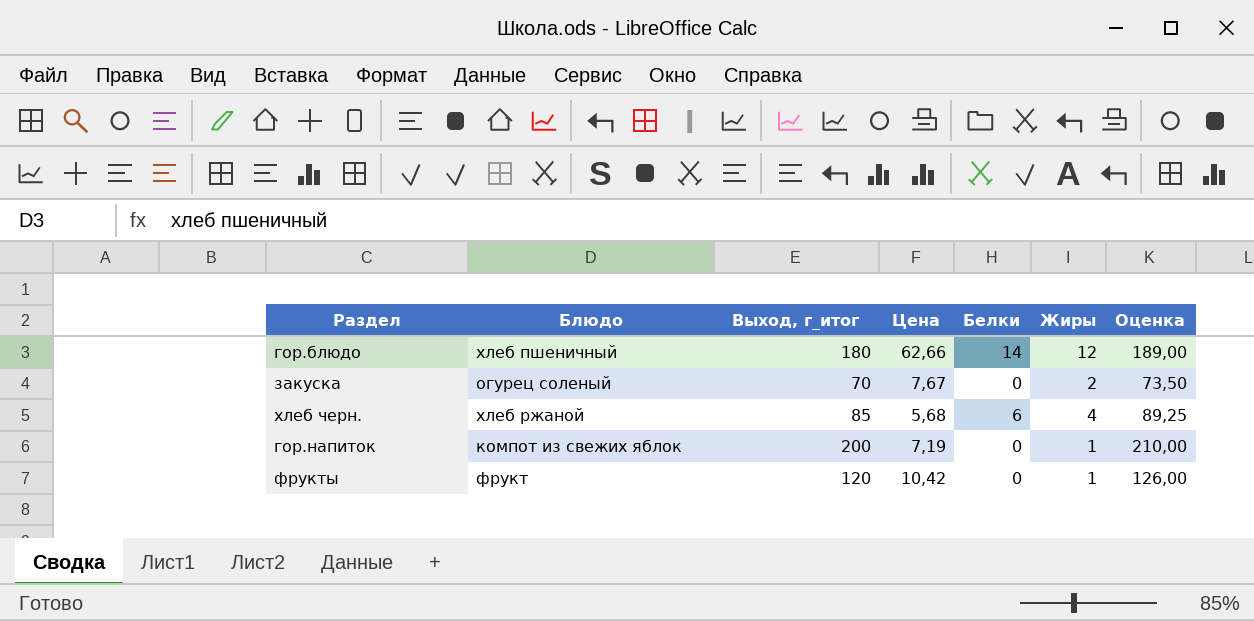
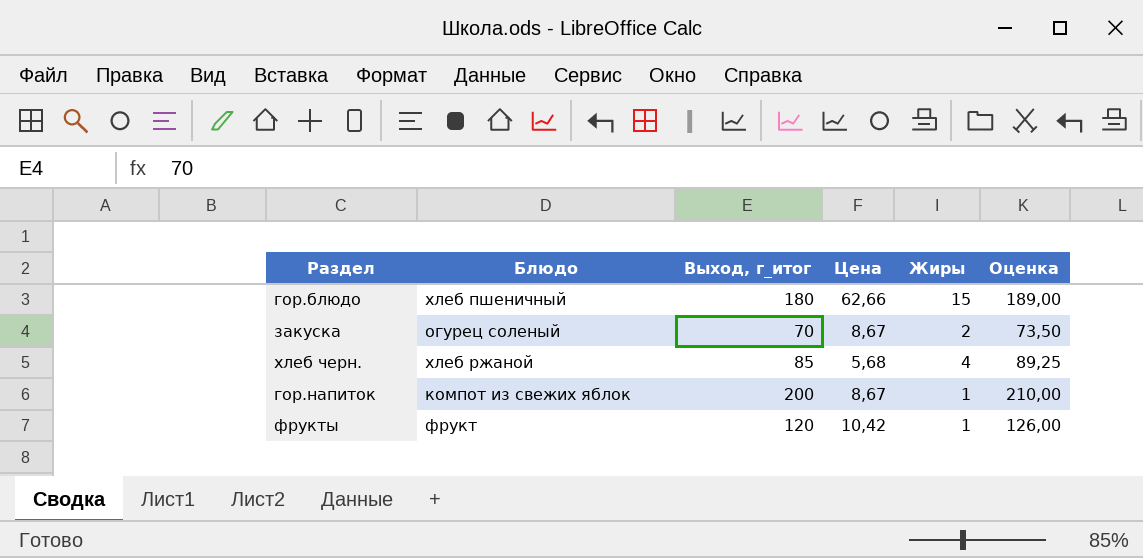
column Белки | position: 5 -> none
гор.блюдо | Жиры: 12 -> 15
закуска | Цена: 7,67 -> 8,67
гор.напиток | Цена: 7,19 -> 8,67

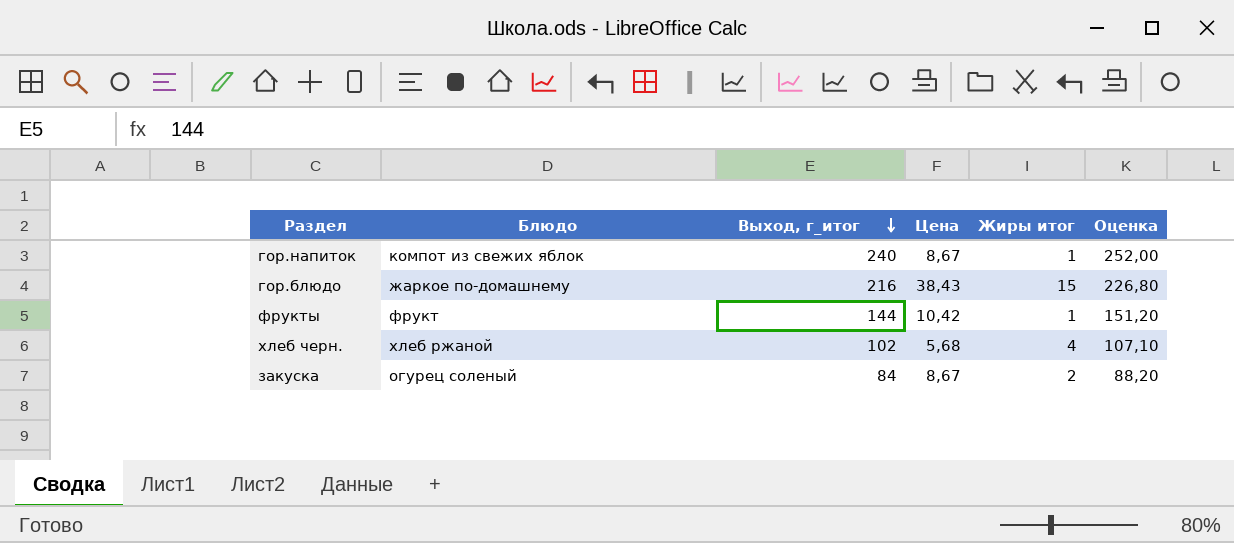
row order: none -> Выход, г_итог descending
column name: Жиры -> Жиры итог
гор.напиток | Выход, г_итог: 200 -> 240
гор.напиток | Оценка: 210,00 -> 252,00
гор.блюдо | Блюдо: хлеб пшеничный -> жаркое по-домашнему
гор.блюдо | Выход, г_итог: 180 -> 216
гор.блюдо | Цена: 62,66 -> 38,43
гор.блюдо | Оценка: 189,00 -> 226,80
фрукты | Выход, г_итог: 120 -> 144
фрукты | Оценка: 126,00 -> 151,20
хлеб черн. | Выход, г_итог: 85 -> 102
хлеб черн. | Оценка: 89,25 -> 107,10
закуска | Выход, г_итог: 70 -> 84
закуска | Оценка: 73,50 -> 88,20

